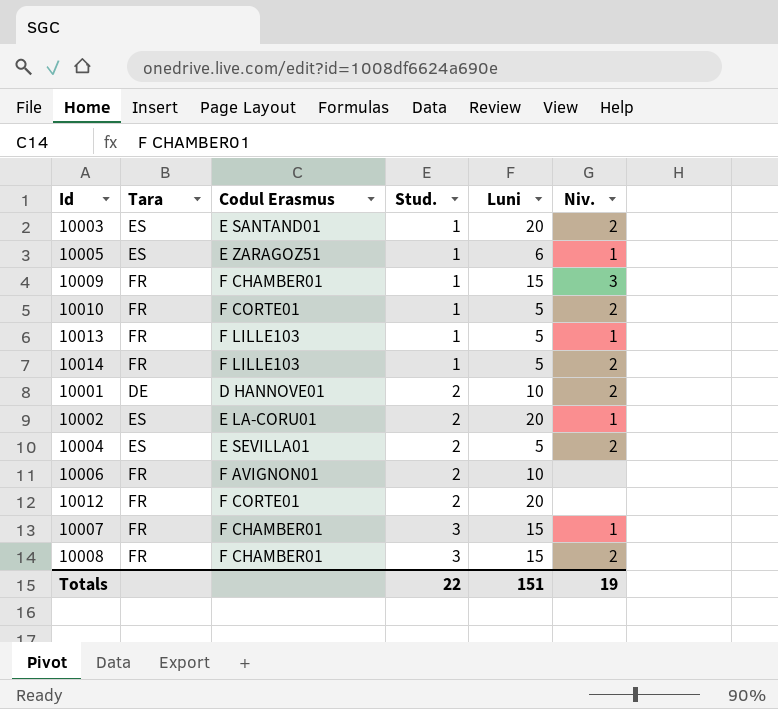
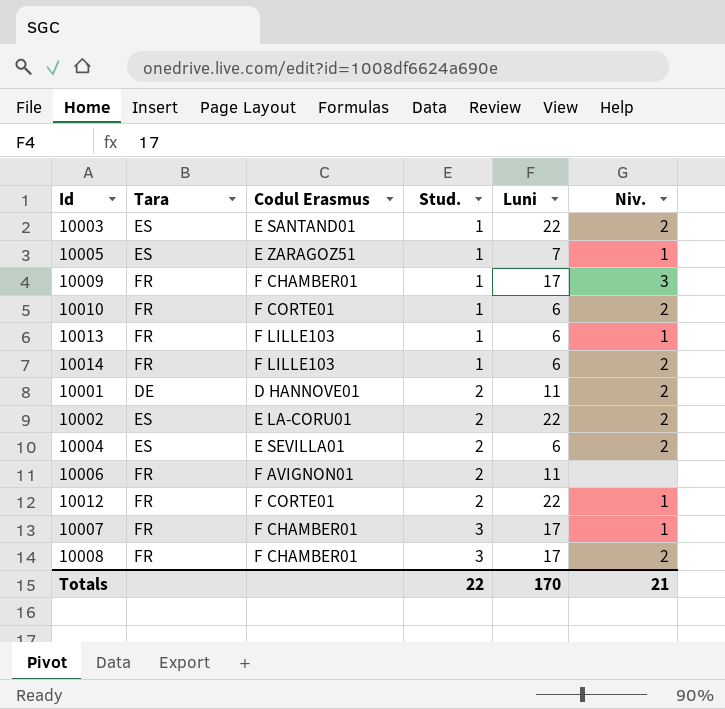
10003 | Luni: 20 -> 22
10005 | Luni: 6 -> 7
10009 | Luni: 15 -> 17
10010 | Luni: 5 -> 6
10013 | Luni: 5 -> 6
10014 | Luni: 5 -> 6
10001 | Luni: 10 -> 11
10002 | Luni: 20 -> 22
10002 | Niv.: 1 -> 2
10004 | Luni: 5 -> 6
10006 | Luni: 10 -> 11
10012 | Luni: 20 -> 22
10012 | Niv.: none -> 1
10007 | Luni: 15 -> 17
10008 | Luni: 15 -> 17
Totals | Luni: 151 -> 170
Totals | Niv.: 19 -> 21

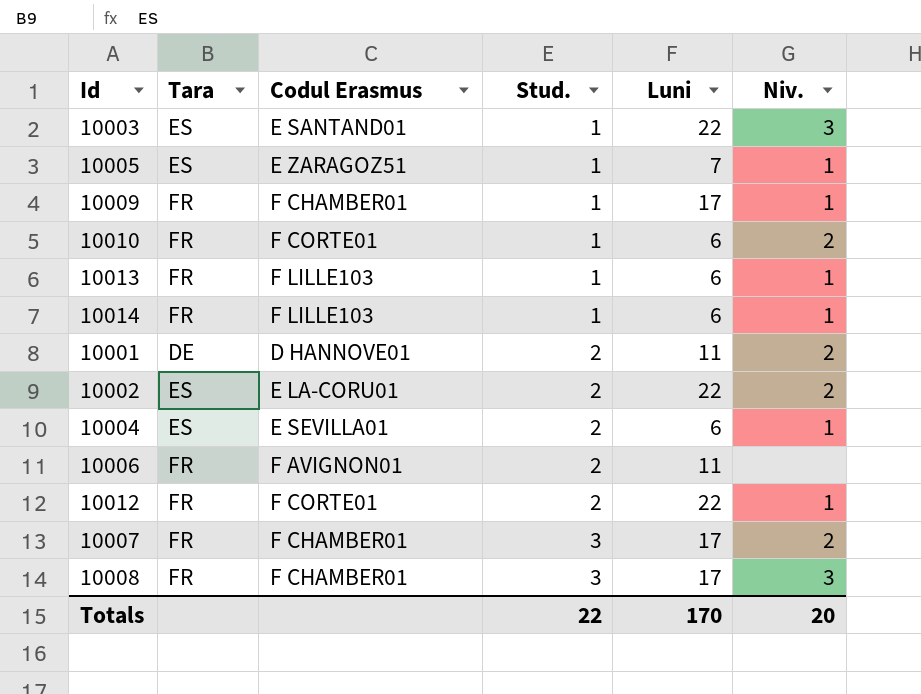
10003 | Niv.: 2 -> 3
10009 | Niv.: 3 -> 1
10014 | Niv.: 2 -> 1
10004 | Niv.: 2 -> 1
10007 | Niv.: 1 -> 2
10008 | Niv.: 2 -> 3
Totals | Niv.: 21 -> 20

